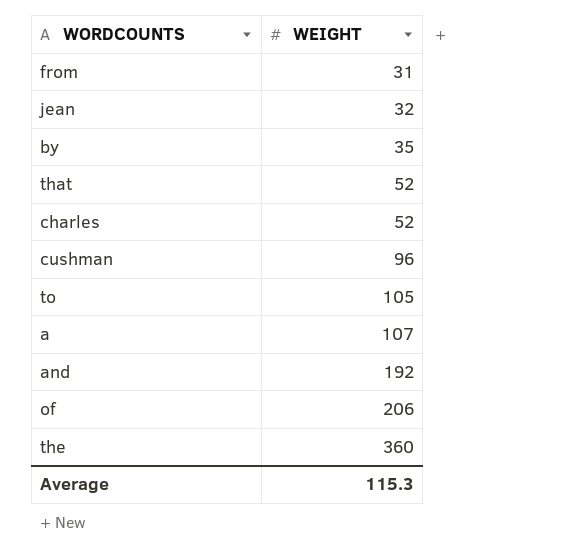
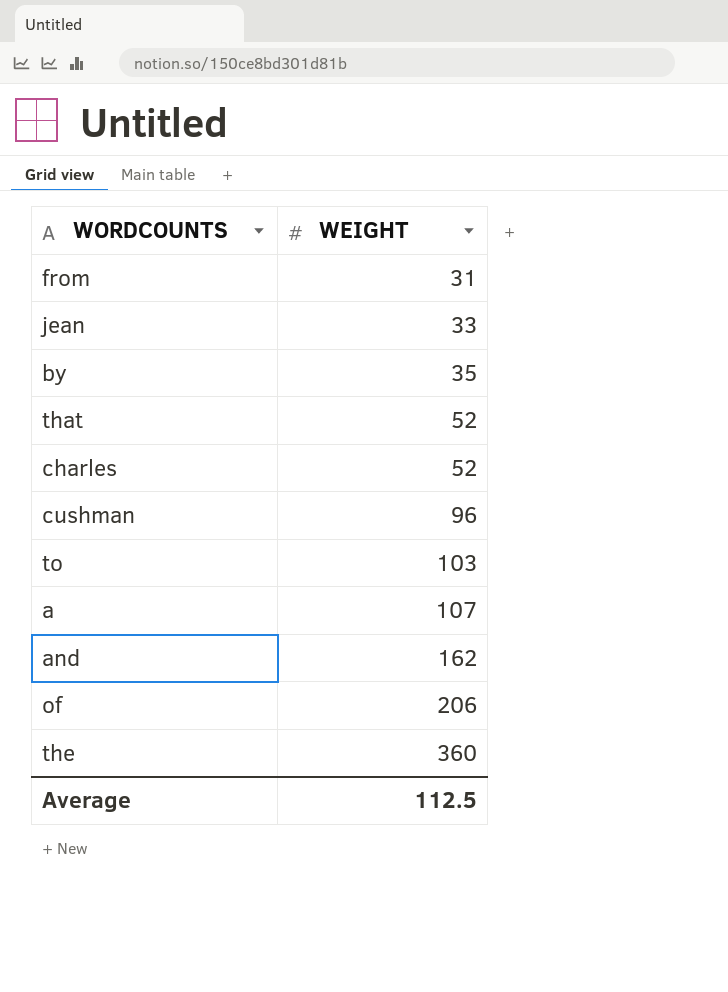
jean | WEIGHT: 32 -> 33
to | WEIGHT: 105 -> 103
and | WEIGHT: 192 -> 162
Average | WEIGHT: 115.3 -> 112.5

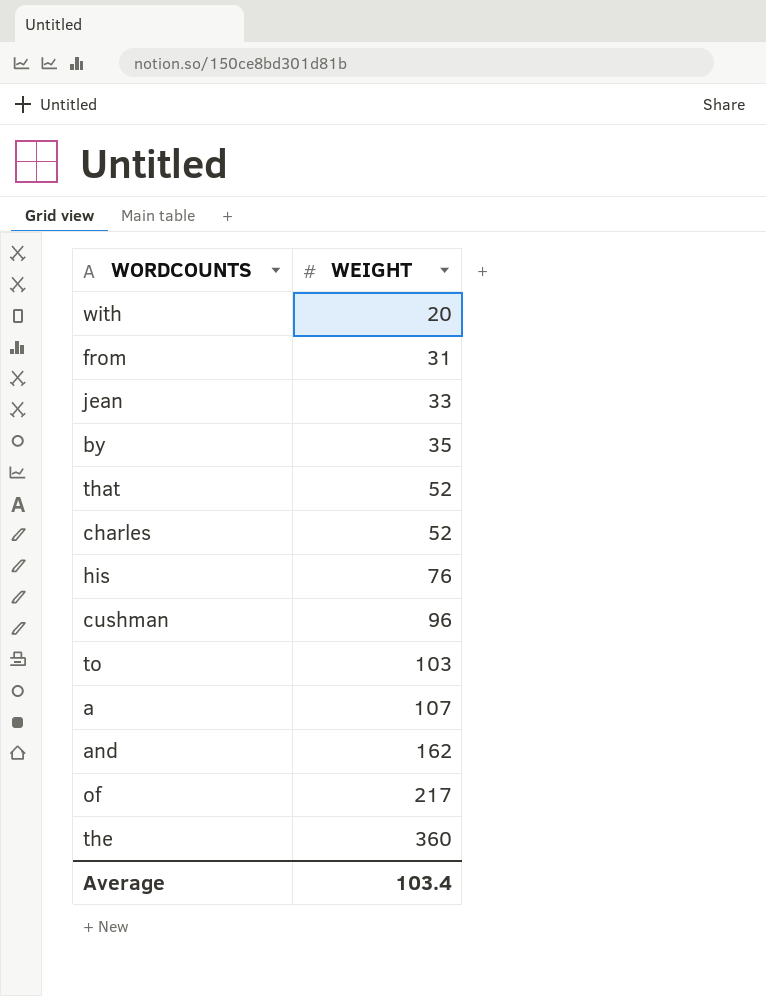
row with: none -> 20
row his: none -> 76
of | WEIGHT: 206 -> 217
Average | WEIGHT: 112.5 -> 103.4

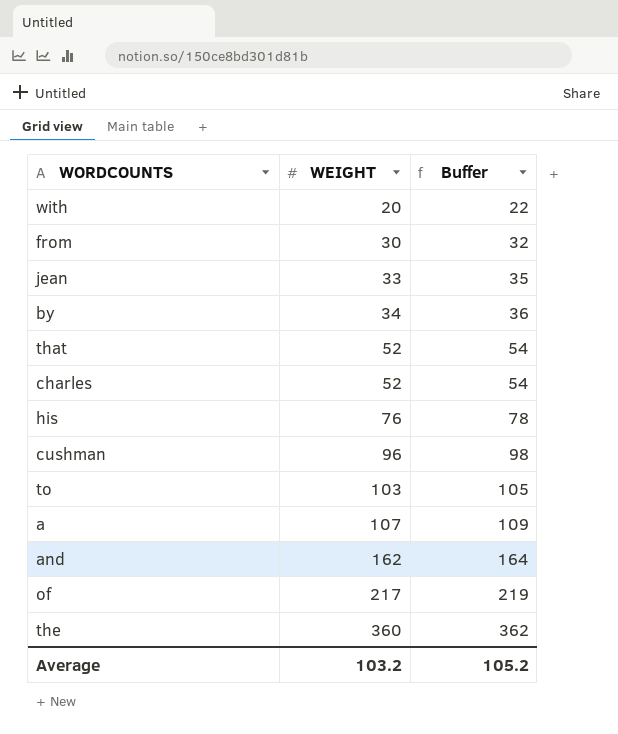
column Buffer | formula: none -> [WEIGHT] + 2
from | WEIGHT: 31 -> 30
by | WEIGHT: 35 -> 34
Average | WEIGHT: 103.4 -> 103.2

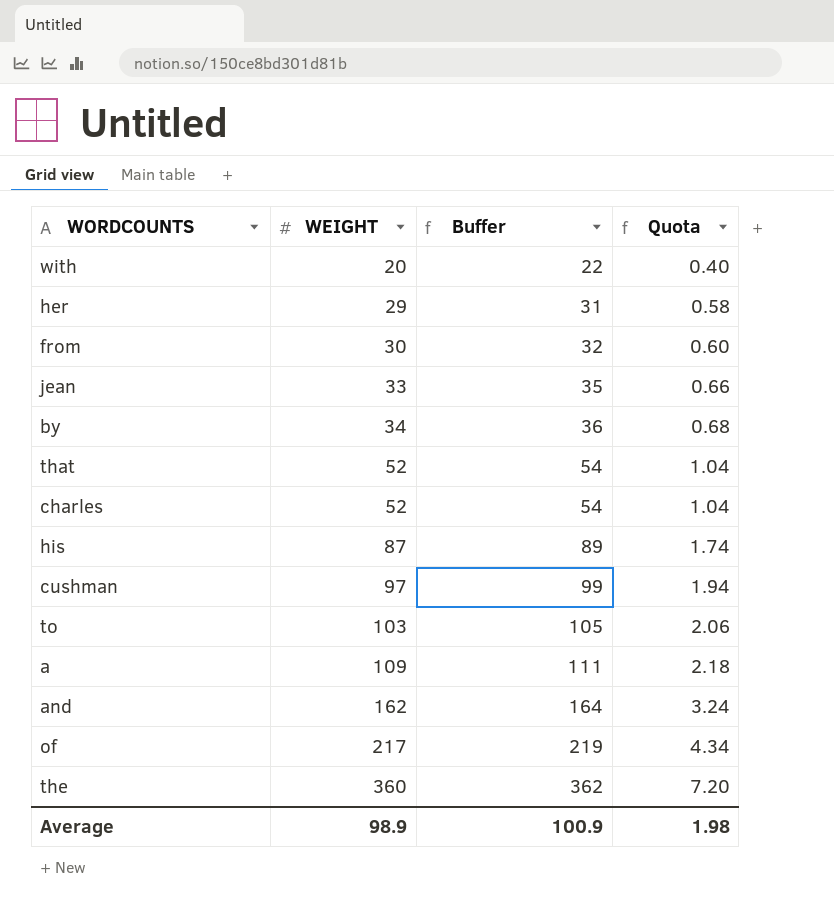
column Quota | formula: none -> [WEIGHT] * 0.02
row her: none -> 29 | 31 | 0.58
his | WEIGHT: 76 -> 87
his | Buffer: 78 -> 89
cushman | WEIGHT: 96 -> 97
cushman | Buffer: 98 -> 99
a | WEIGHT: 107 -> 109
a | Buffer: 109 -> 111
Average | WEIGHT: 103.2 -> 98.9
Average | Buffer: 105.2 -> 100.9

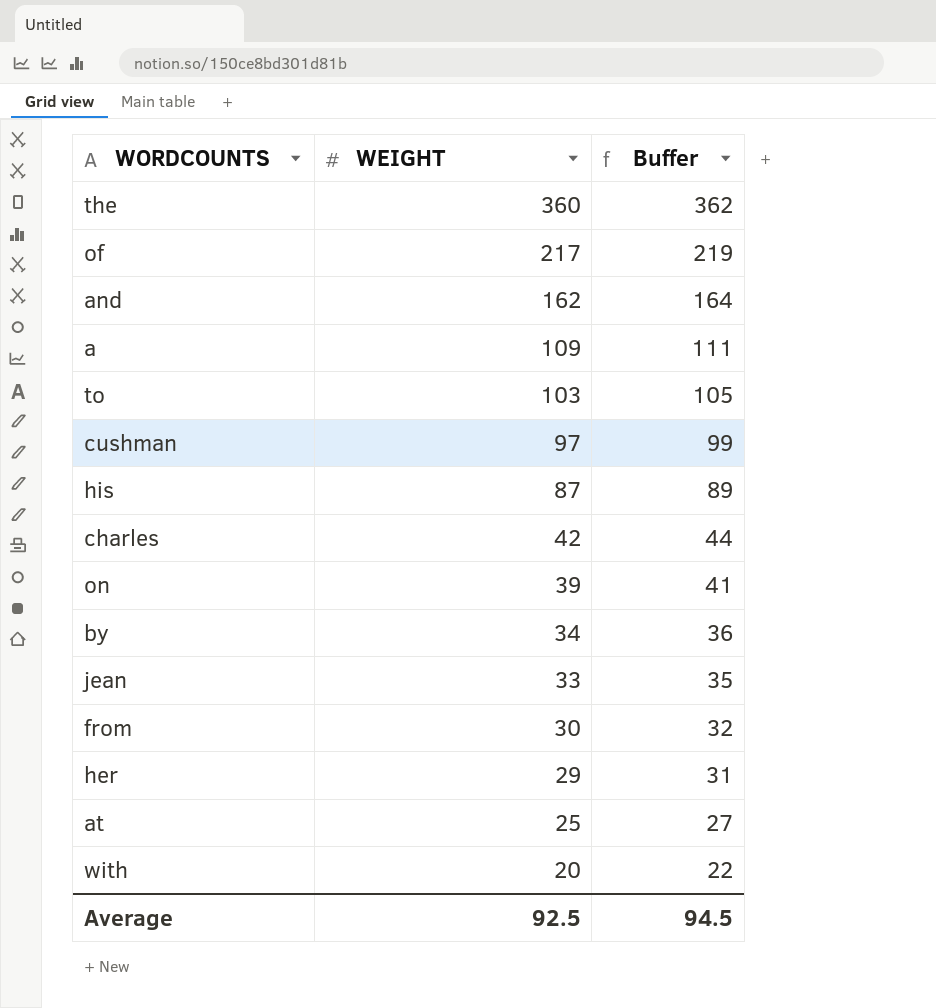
row order: WEIGHT ascending -> WEIGHT descending
column Quota | formula: [WEIGHT] * 0.02 -> none
row that: 52 | 54 | 1.04 -> none
charles | WEIGHT: 52 -> 42
charles | Buffer: 54 -> 44
row on: none -> 39 | 41
row at: none -> 25 | 27
Average | WEIGHT: 98.9 -> 92.5
Average | Buffer: 100.9 -> 94.5

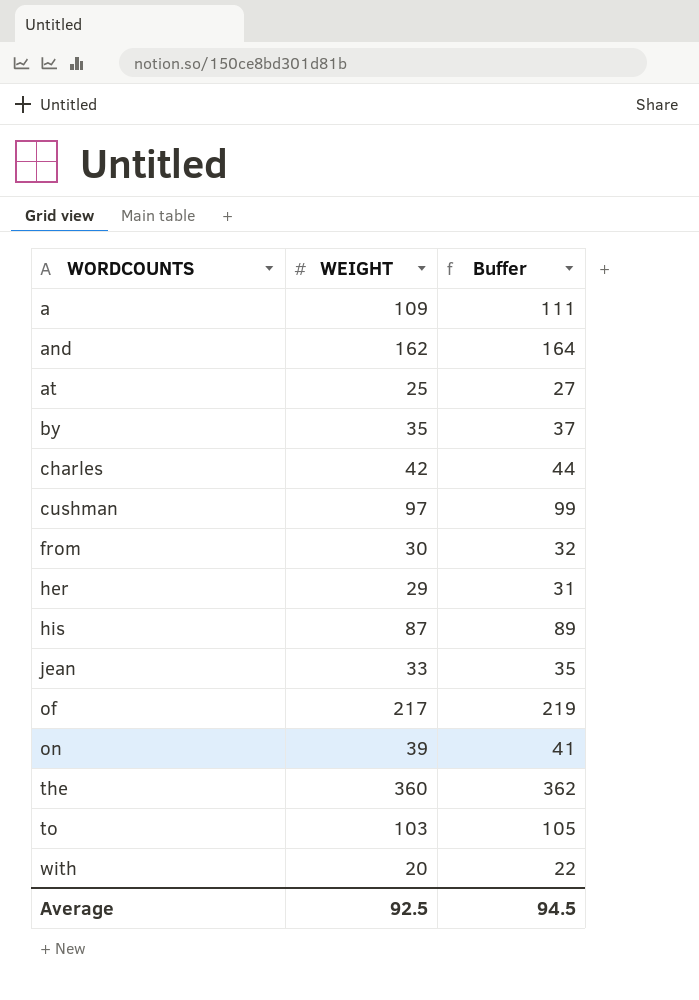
row order: WEIGHT descending -> WORDCOUNTS ascending
by | WEIGHT: 34 -> 35
by | Buffer: 36 -> 37

